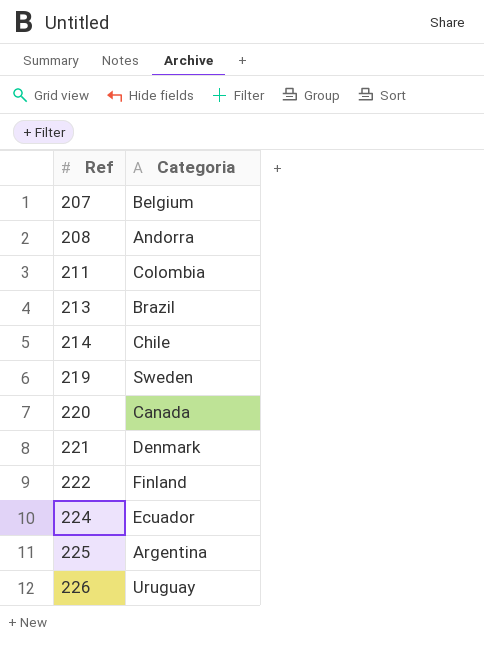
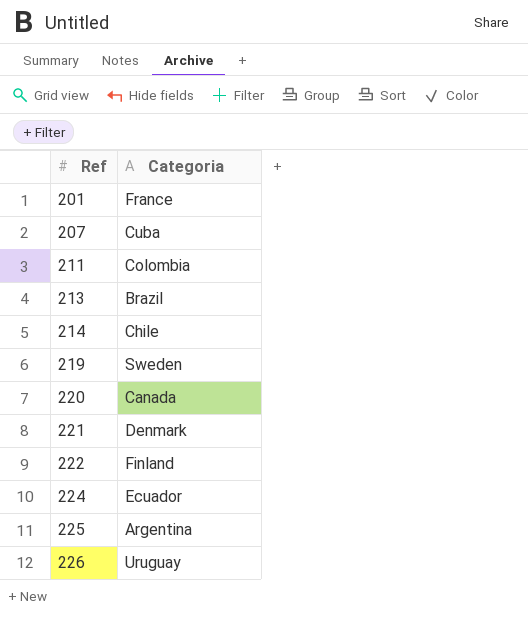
row 208: Andorra -> none
row 201: none -> France
207 | Categoria: Belgium -> Cuba

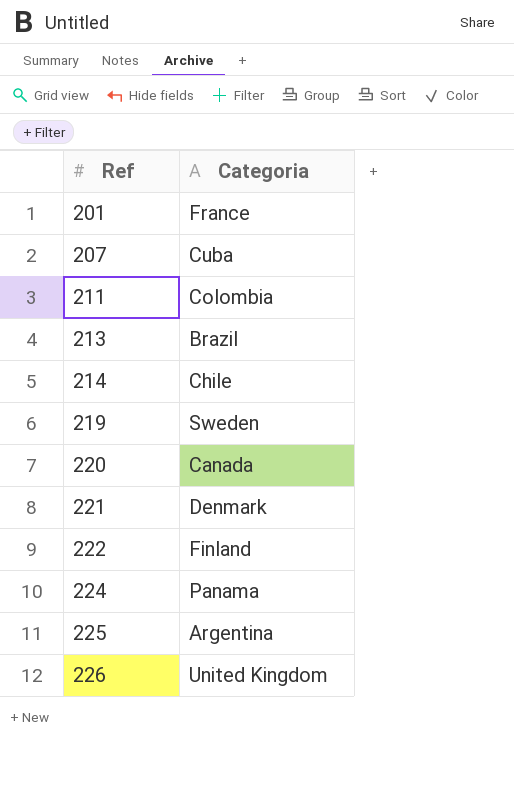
224 | Categoria: Ecuador -> Panama
226 | Categoria: Uruguay -> United Kingdom

